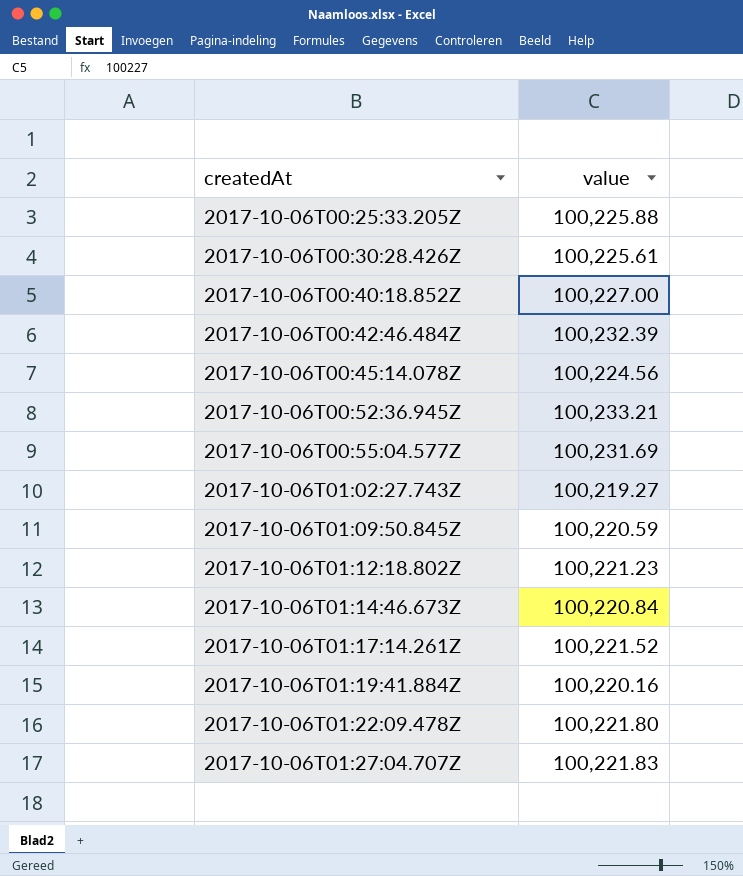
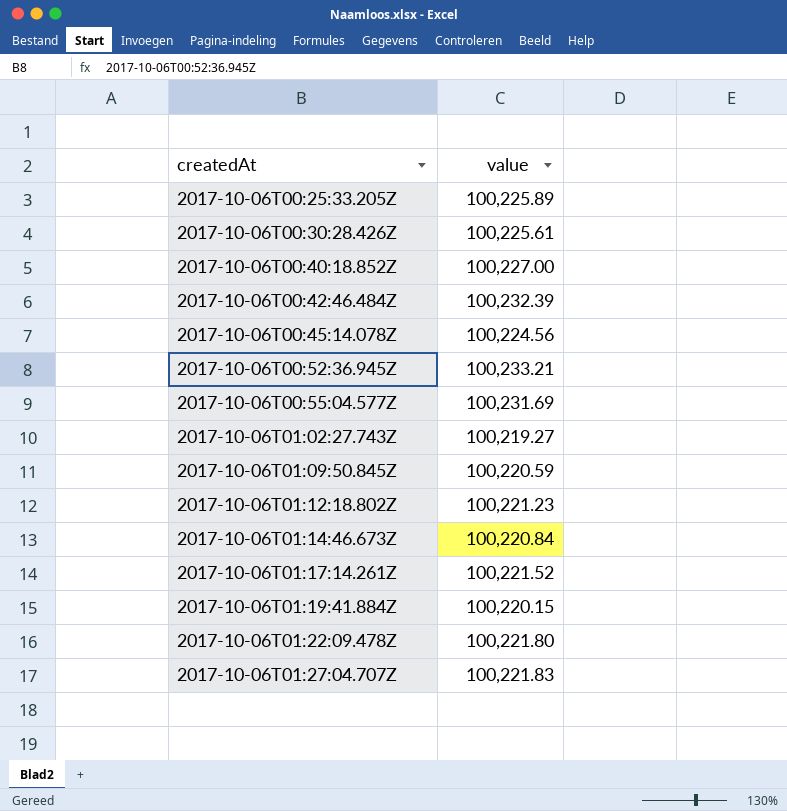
2017-10-06T00:25:33.205Z | value: 100,225.88 -> 100,225.89
2017-10-06T01:19:41.884Z | value: 100,220.16 -> 100,220.15

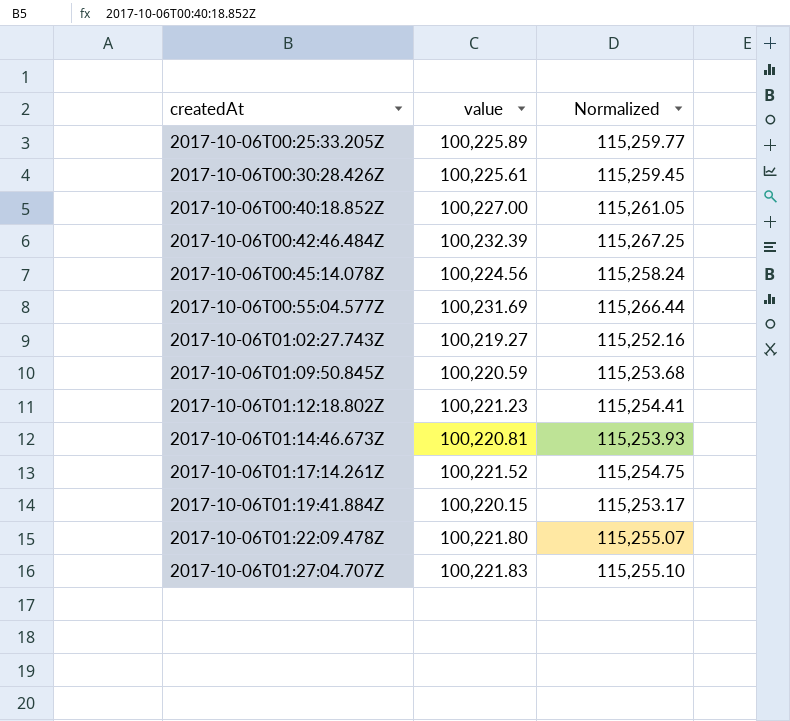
column Normalized | formula: none -> [value] * 1.15
row 2017-10-06T00:52:36.945Z: 100,233.21 -> none
2017-10-06T01:14:46.673Z | value: 100,220.84 -> 100,220.81

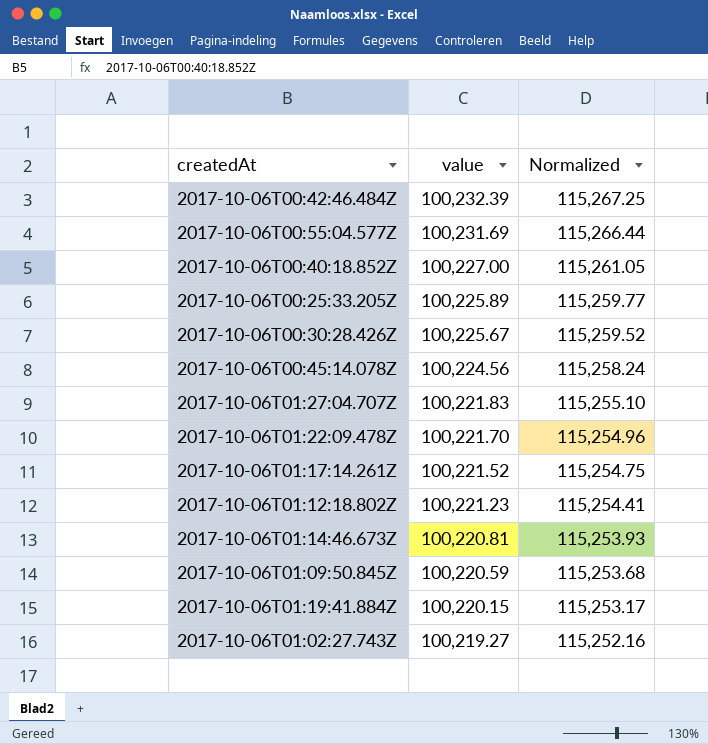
row order: createdAt ascending -> value descending
2017-10-06T00:30:28.426Z | value: 100,225.61 -> 100,225.67
2017-10-06T00:30:28.426Z | Normalized: 115,259.45 -> 115,259.52
2017-10-06T01:22:09.478Z | value: 100,221.80 -> 100,221.70
2017-10-06T01:22:09.478Z | Normalized: 115,255.07 -> 115,254.96

